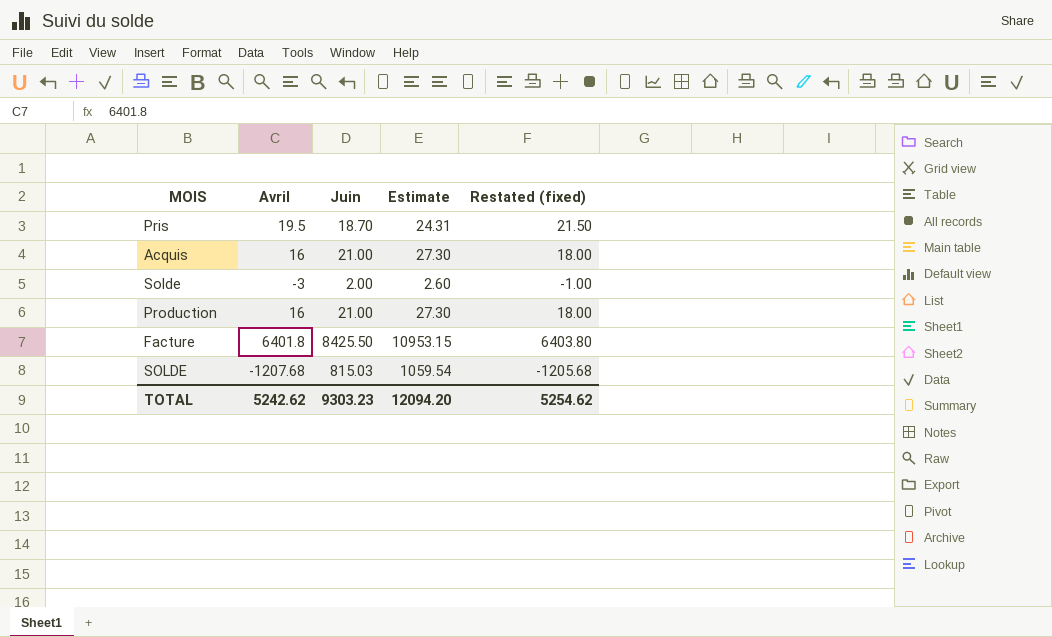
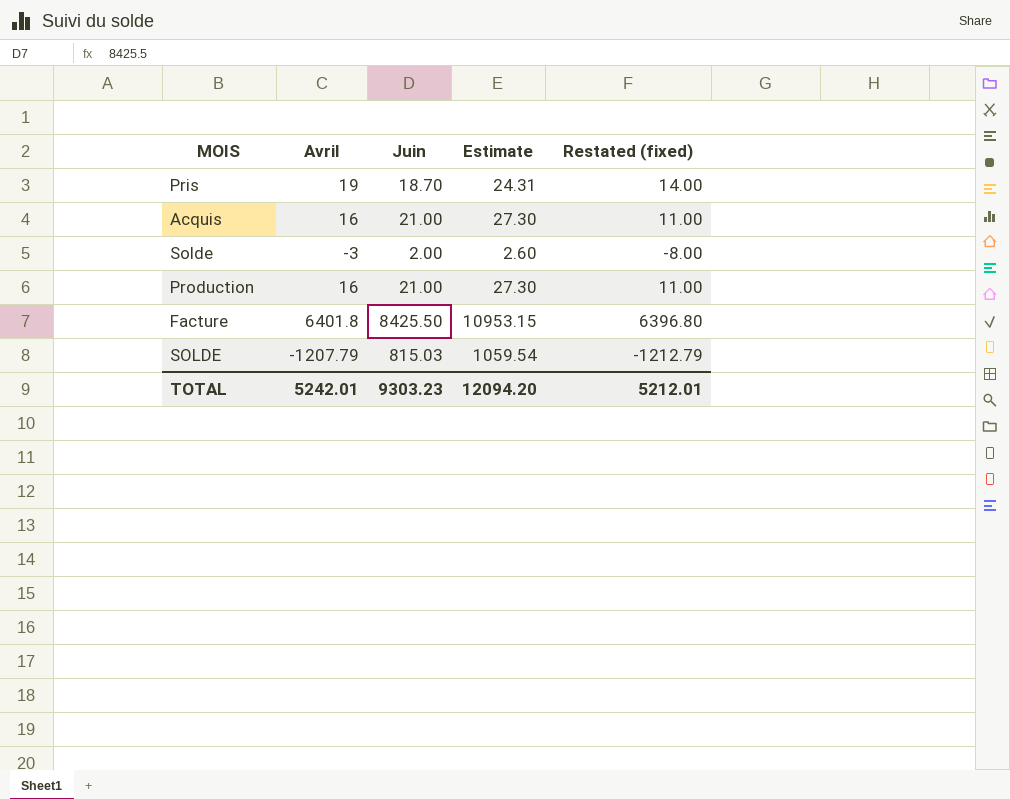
column Restated (fixed) | formula: [Avril] + 2 -> [Avril] - 5
Pris | Avril: 19.5 -> 19
SOLDE | Avril: -1207.68 -> -1207.79
TOTAL | Avril: 5242.62 -> 5242.01
TOTAL | Restated (fixed): 5254.62 -> 5212.01

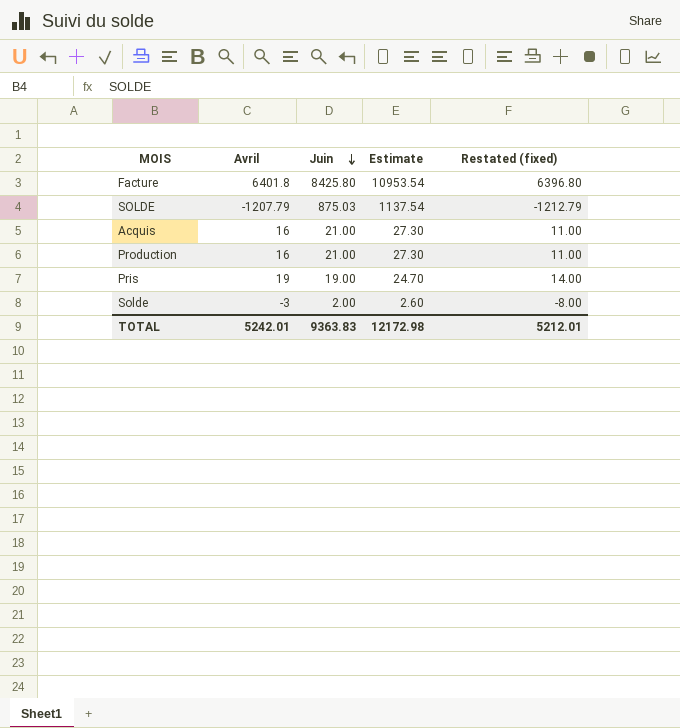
row order: none -> Juin descending
Facture | Juin: 8425.50 -> 8425.80
Facture | Estimate: 10953.15 -> 10953.54
SOLDE | Juin: 815.03 -> 875.03
SOLDE | Estimate: 1059.54 -> 1137.54
Pris | Juin: 18.70 -> 19.00
Pris | Estimate: 24.31 -> 24.70
TOTAL | Juin: 9303.23 -> 9363.83
TOTAL | Estimate: 12094.20 -> 12172.98

